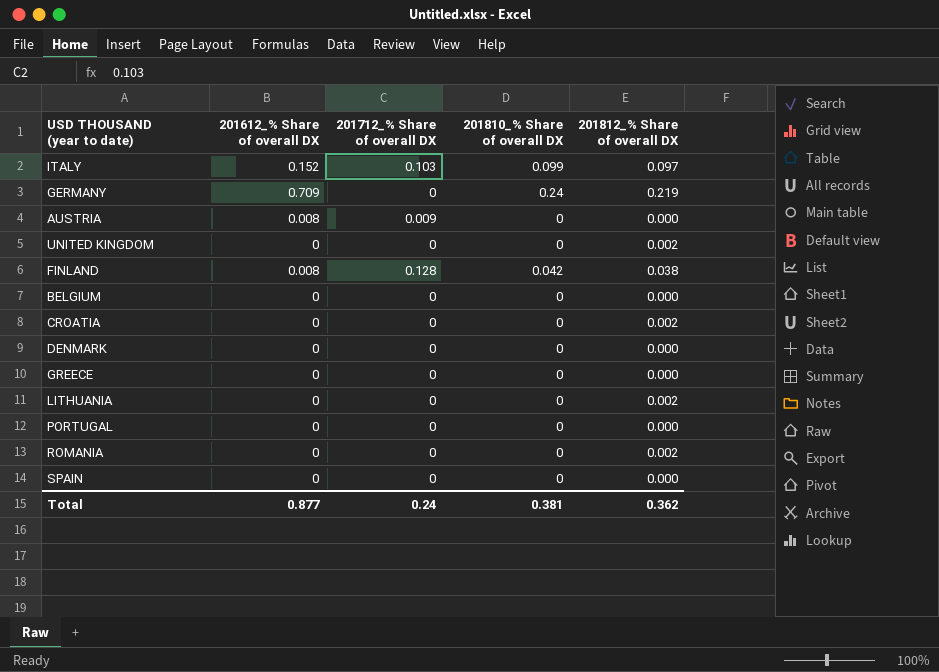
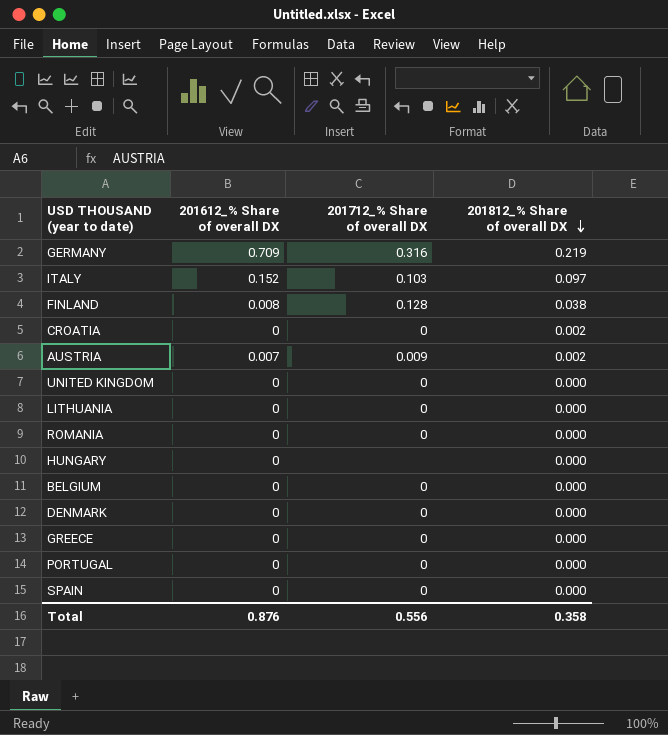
row order: none -> 201812_% Share of overall DX descending
column 201810_% Share of overall DX | position: 4 -> none
GERMANY | 201712_% Share of overall DX: 0 -> 0.316
AUSTRIA | 201612_% Share of overall DX: 0.008 -> 0.007
AUSTRIA | 201812_% Share of overall DX: 0.000 -> 0.002
UNITED KINGDOM | 201812_% Share of overall DX: 0.002 -> 0.000
LITHUANIA | 201812_% Share of overall DX: 0.002 -> 0.000
ROMANIA | 201812_% Share of overall DX: 0.002 -> 0.000
row HUNGARY: none -> 0 | none | 0.000
Total | 201612_% Share of overall DX: 0.877 -> 0.876
Total | 201712_% Share of overall DX: 0.24 -> 0.556
Total | 201812_% Share of overall DX: 0.362 -> 0.358

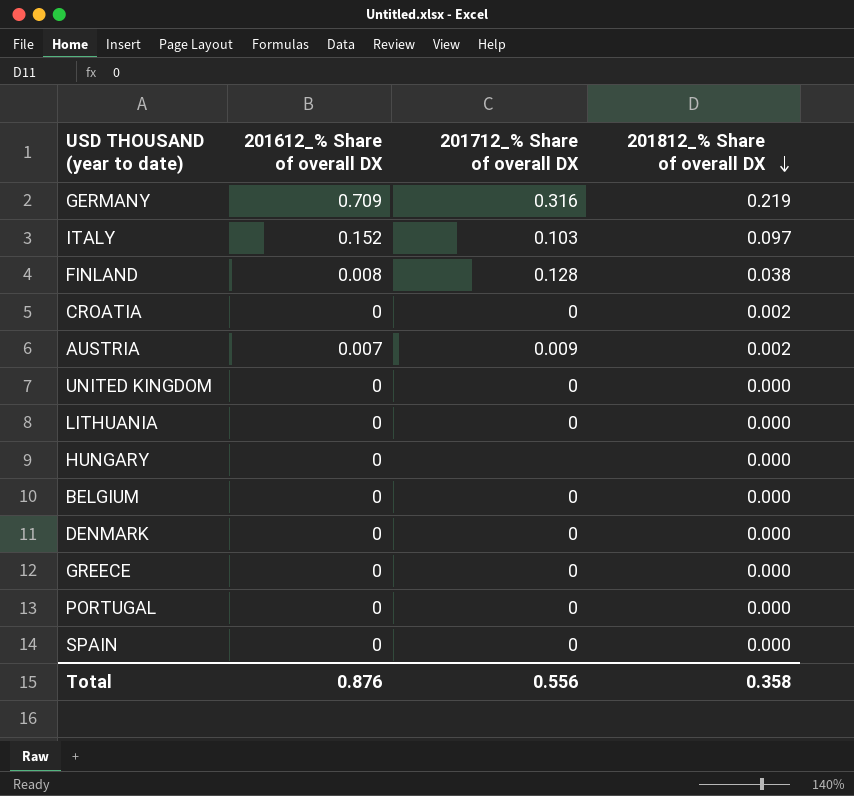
row ROMANIA: 0 | 0 | 0.000 -> none

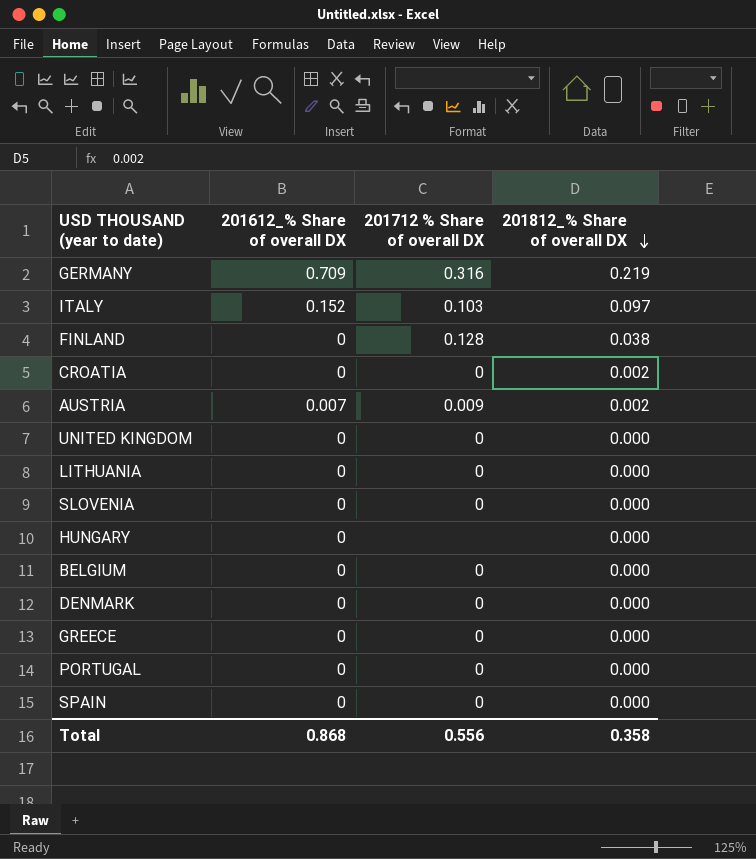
column name: 201712_% Share of overall DX -> 201712 % Share of overall DX
FINLAND | 201612_% Share of overall DX: 0.008 -> 0
row SLOVENIA: none -> 0 | 0 | 0.000
Total | 201612_% Share of overall DX: 0.876 -> 0.868

